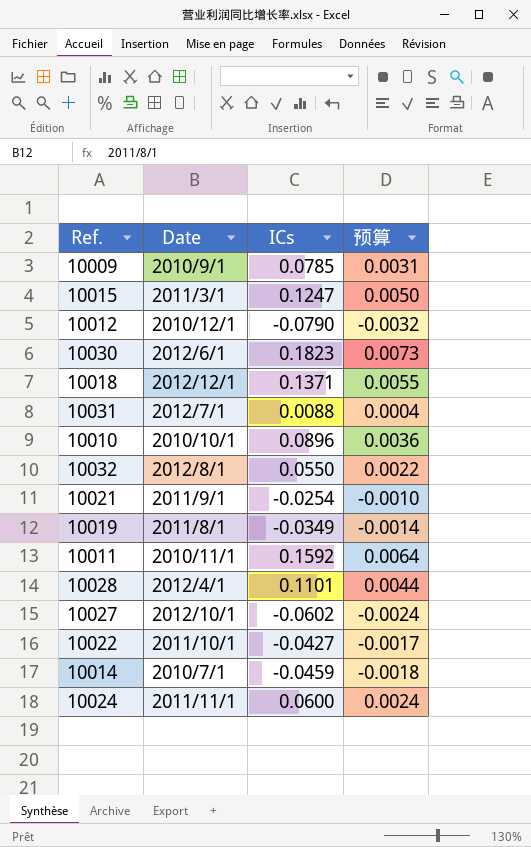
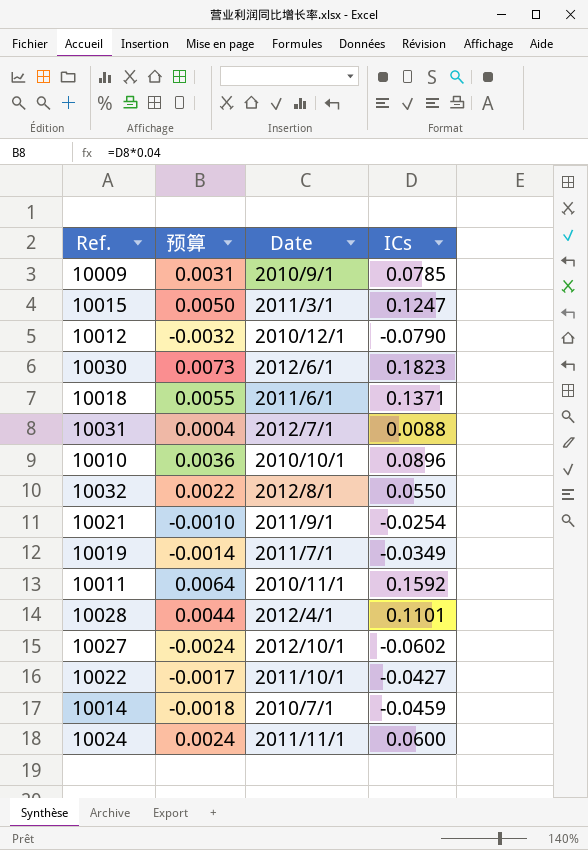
column 预算 | position: 4 -> 2
10018 | Date: 2012/12/1 -> 2011/6/1
10019 | Date: 2011/8/1 -> 2011/7/1

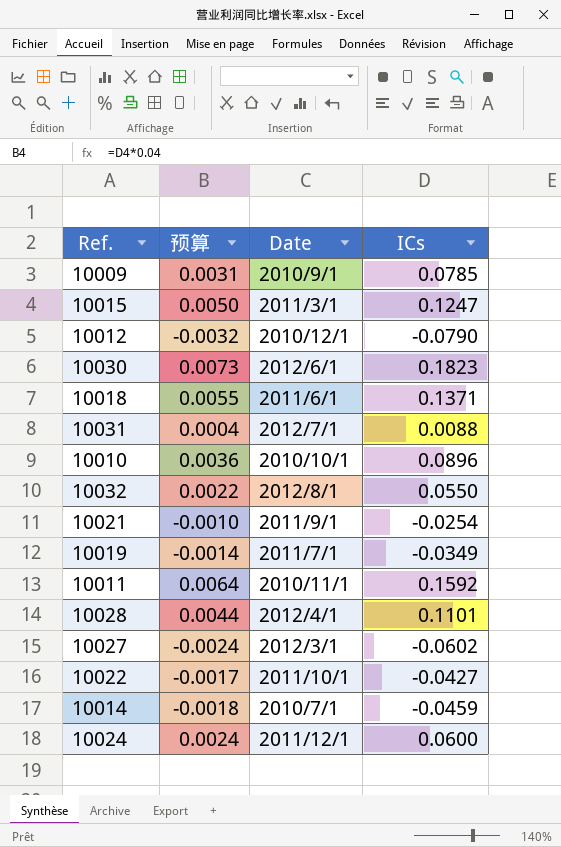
10027 | Date: 2012/10/1 -> 2012/3/1
10024 | Date: 2011/11/1 -> 2011/12/1

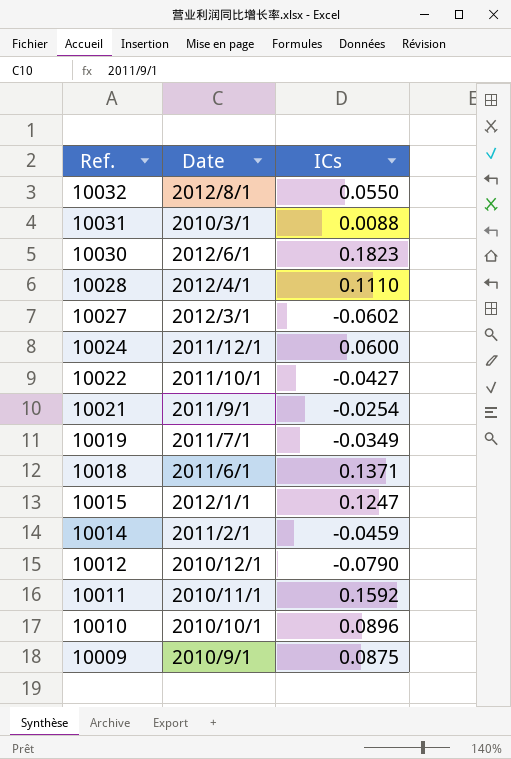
row order: none -> Ref. descending
column 预算 | formula: [ICs] * 0.04 -> none
10031 | Date: 2012/7/1 -> 2010/3/1
10028 | ICs: 0.1101 -> 0.1110
10015 | Date: 2011/3/1 -> 2012/1/1
10014 | Date: 2010/7/1 -> 2011/2/1
10009 | ICs: 0.0785 -> 0.0875

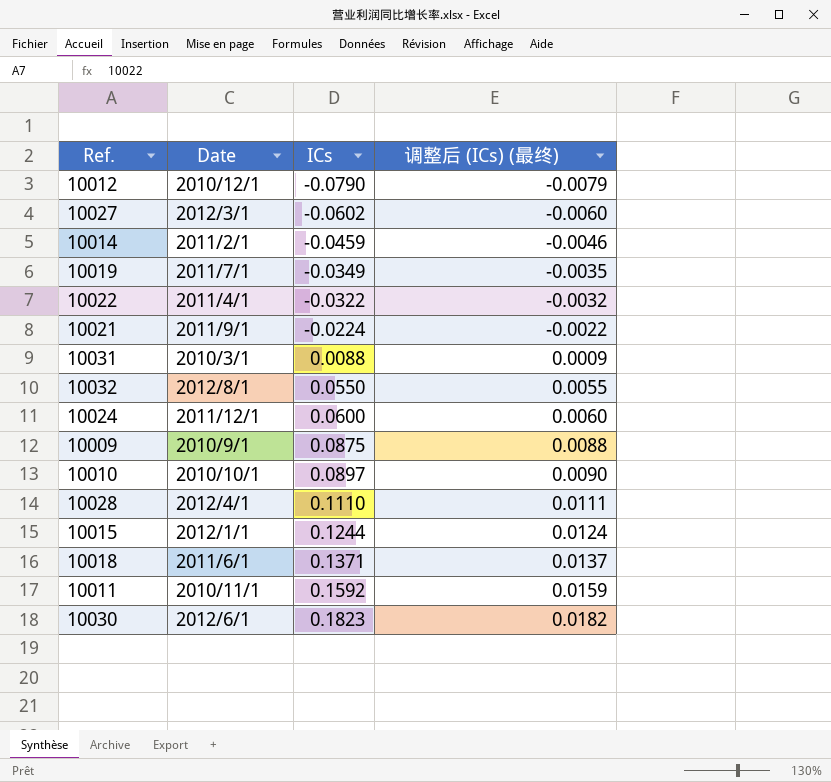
row order: Ref. descending -> ICs ascending
column 调整后 (ICs) (最终) | formula: none -> [ICs] * 0.1
10022 | Date: 2011/10/1 -> 2011/4/1
10022 | ICs: -0.0427 -> -0.0322
10021 | ICs: -0.0254 -> -0.0224
10010 | ICs: 0.0896 -> 0.0897
10015 | ICs: 0.1247 -> 0.1244

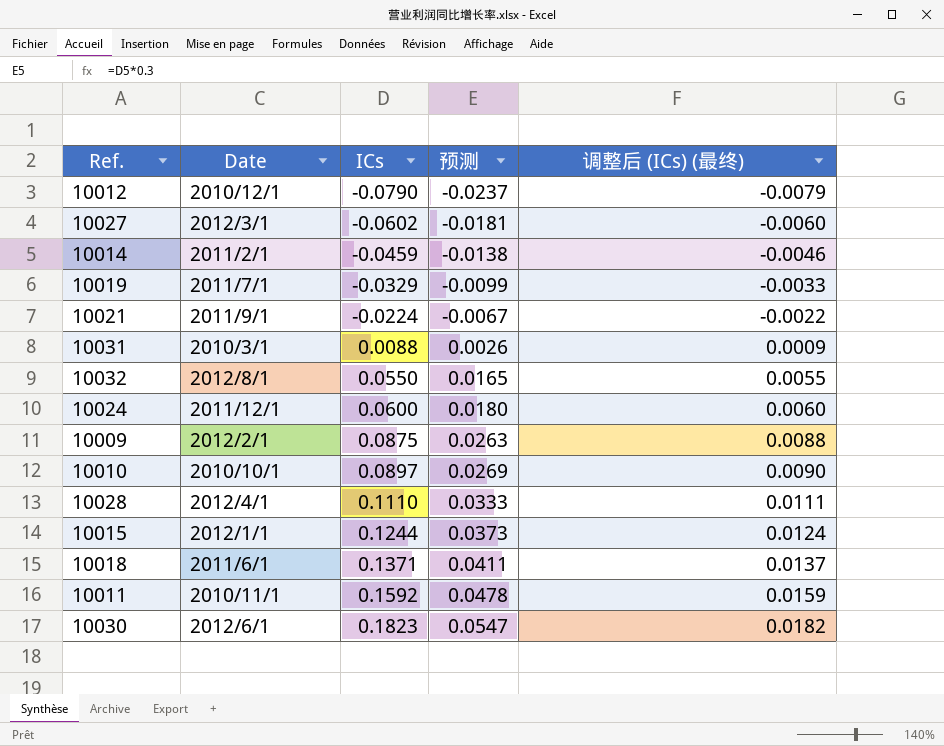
column 预测 | formula: none -> [ICs] * 0.3
row 10022: 2011/4/1 | -0.0322 | -0.0032 -> none
10019 | ICs: -0.0349 -> -0.0329
10019 | 调整后 (ICs) (最终): -0.0035 -> -0.0033
10009 | Date: 2010/9/1 -> 2012/2/1

